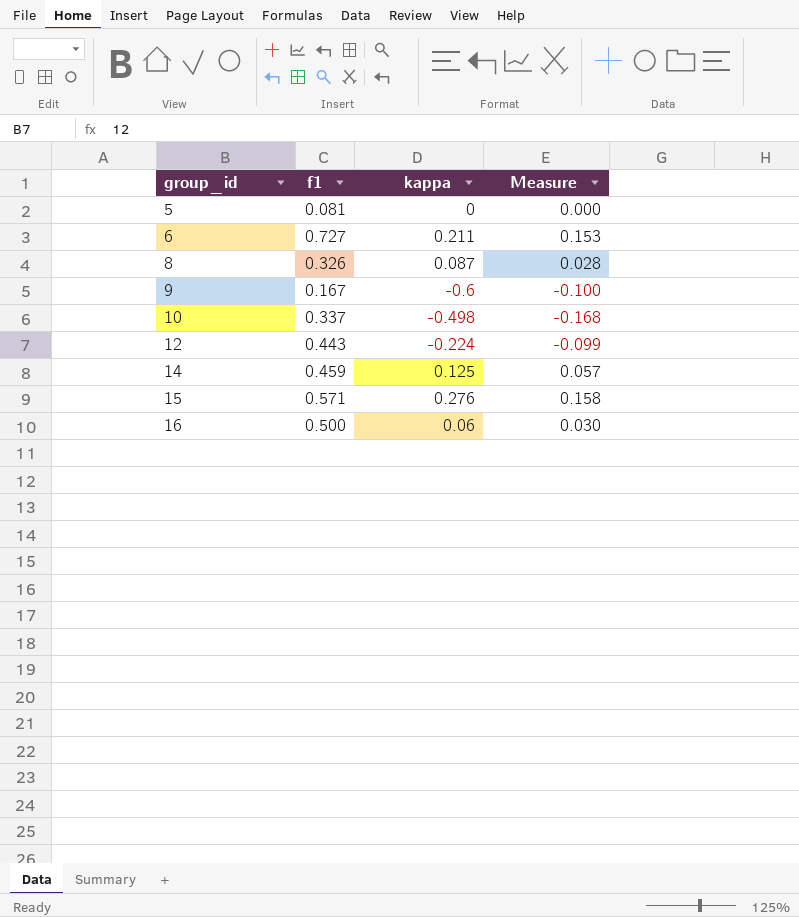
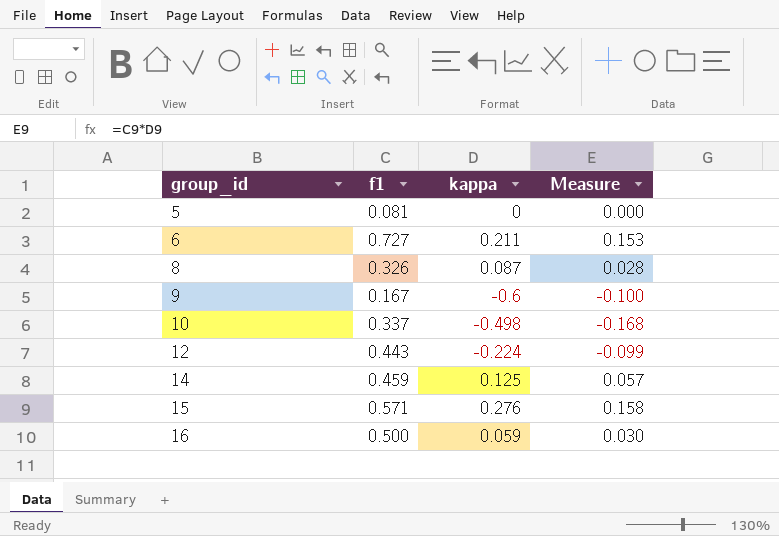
16 | kappa: 0.06 -> 0.059

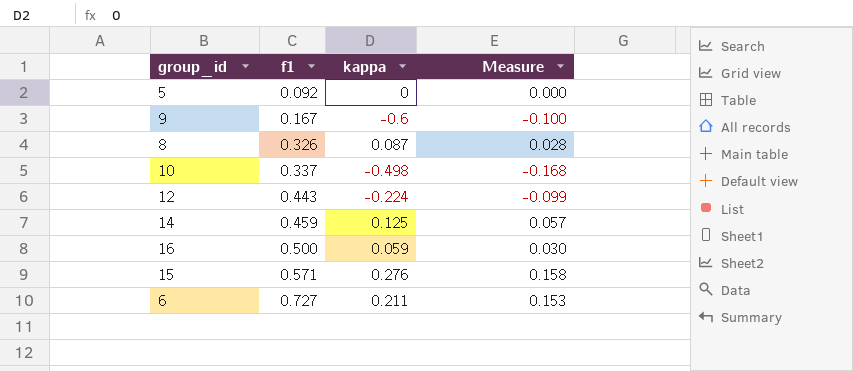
row order: group_id ascending -> f1 ascending
5 | f1: 0.081 -> 0.092

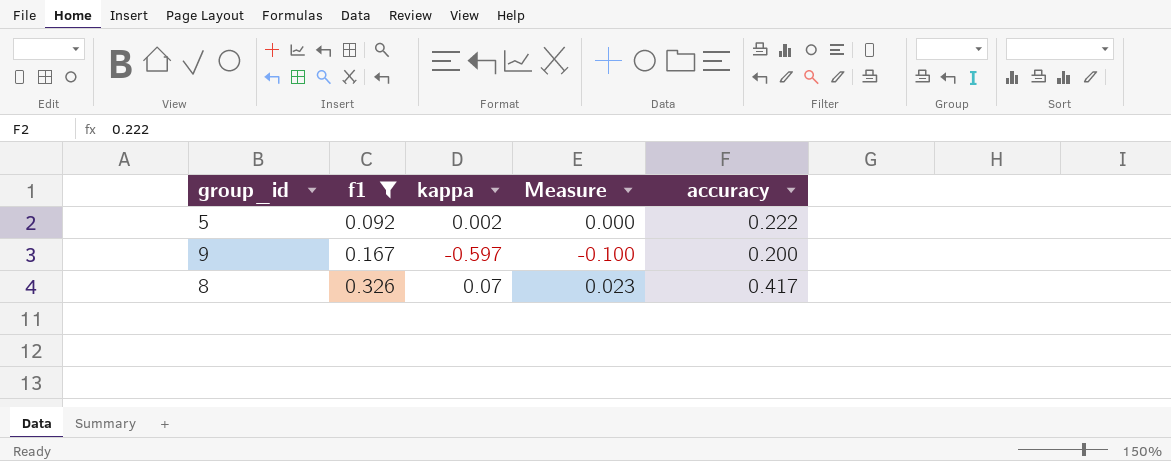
filter: none -> f1 <= 0.326
column accuracy | position: none -> 5
5 | kappa: 0 -> 0.002
9 | kappa: -0.6 -> -0.597
8 | kappa: 0.087 -> 0.07
8 | Measure: 0.028 -> 0.023

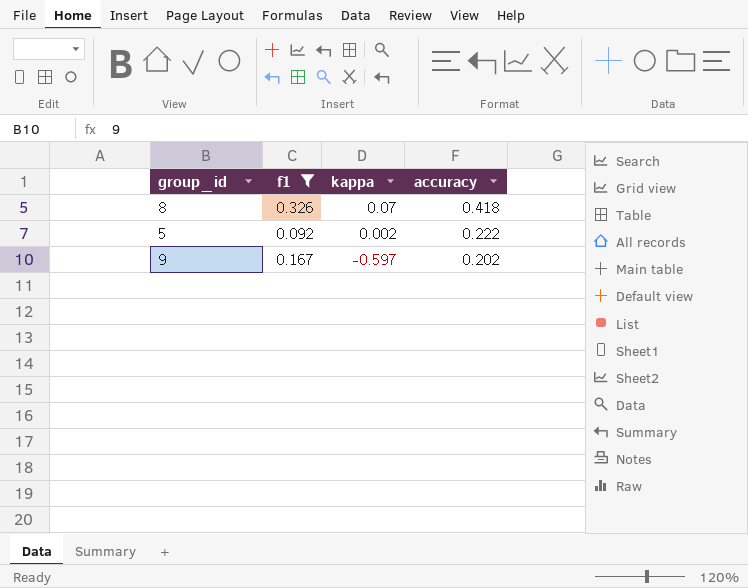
row order: f1 ascending -> kappa descending
column Measure | formula: [f1] * [kappa] -> none
8 | accuracy: 0.417 -> 0.418
9 | accuracy: 0.200 -> 0.202

